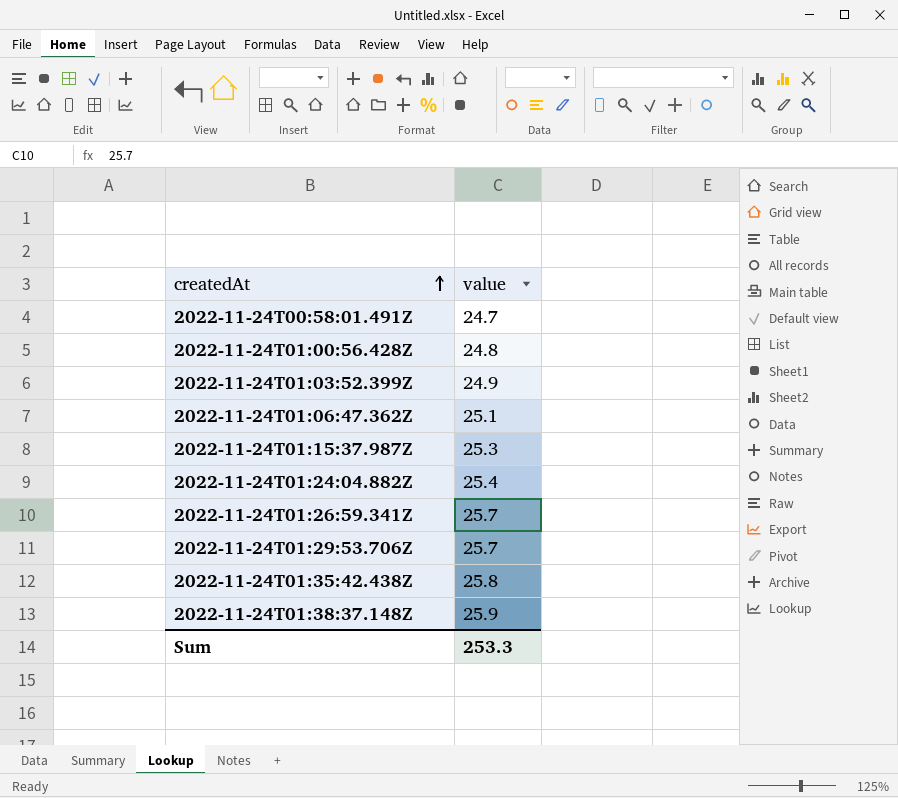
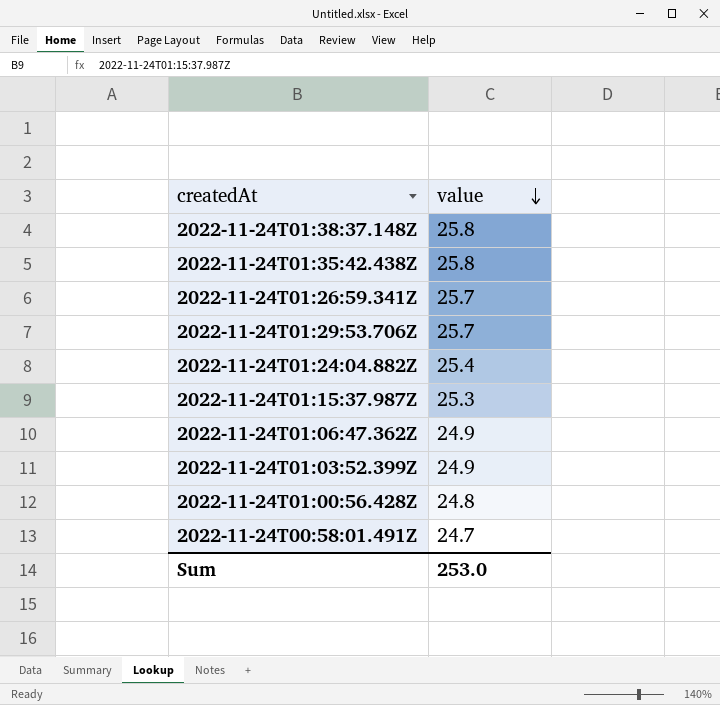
row order: createdAt ascending -> value descending
2022-11-24T01:38:37.148Z | value: 25.9 -> 25.8
2022-11-24T01:06:47.362Z | value: 25.1 -> 24.9
Sum | value: 253.3 -> 253.0

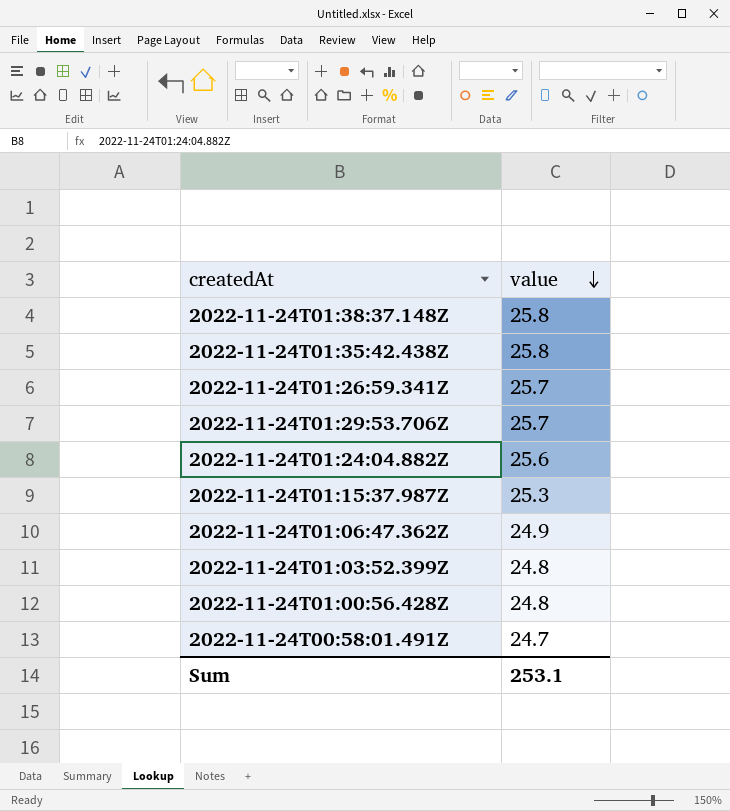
2022-11-24T01:24:04.882Z | value: 25.4 -> 25.6
2022-11-24T01:03:52.399Z | value: 24.9 -> 24.8
Sum | value: 253.0 -> 253.1

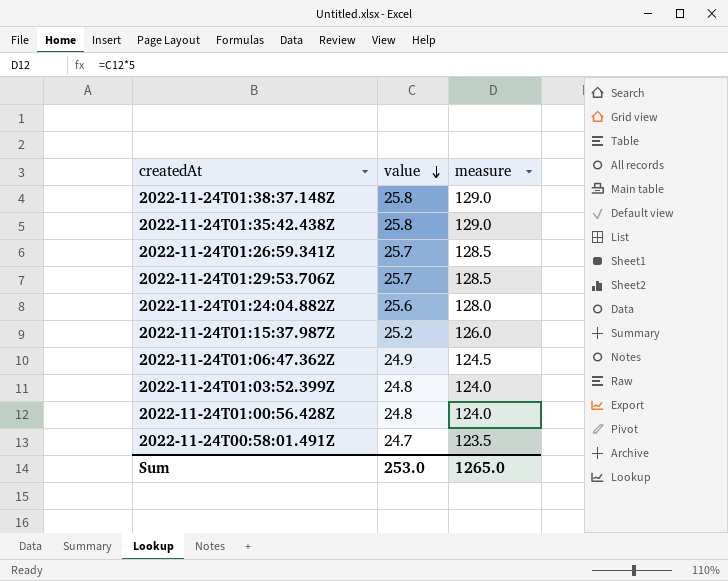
column measure | formula: none -> [value] * 5
2022-11-24T01:15:37.987Z | value: 25.3 -> 25.2
Sum | value: 253.1 -> 253.0

